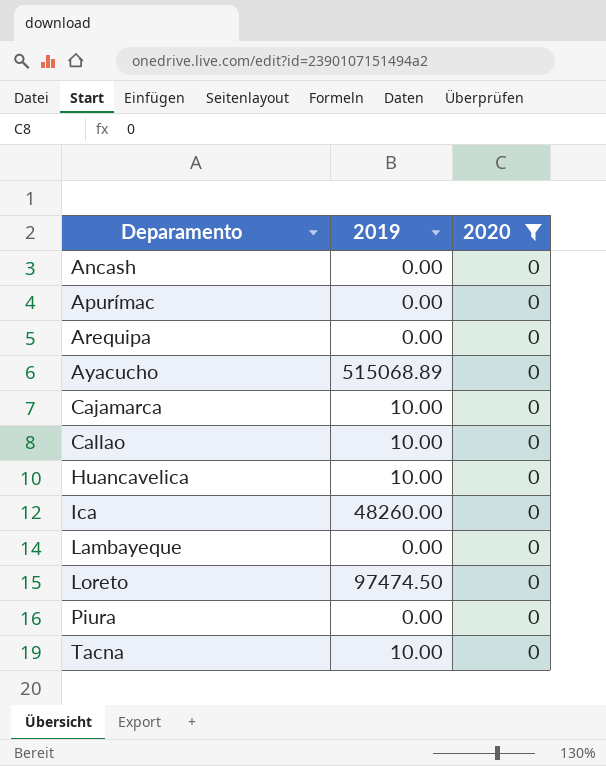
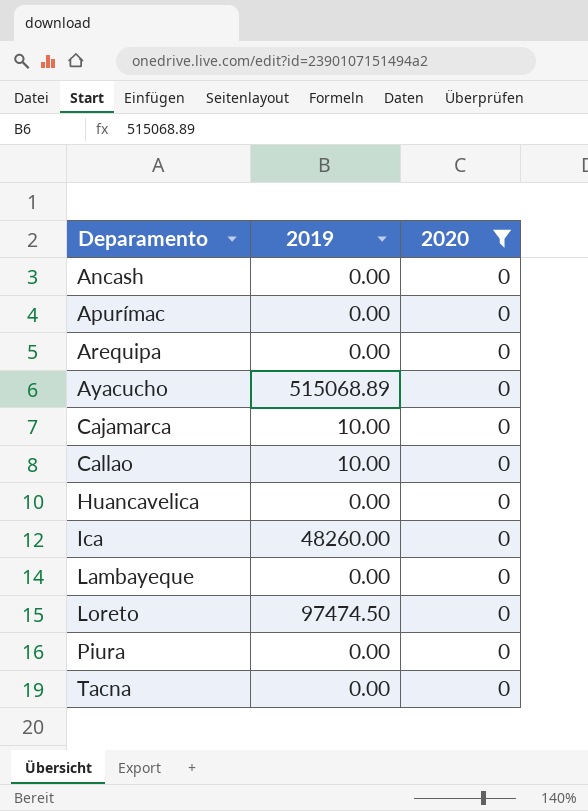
Huancavelica | 2019: 10.00 -> 0.00
Tacna | 2019: 10.00 -> 0.00

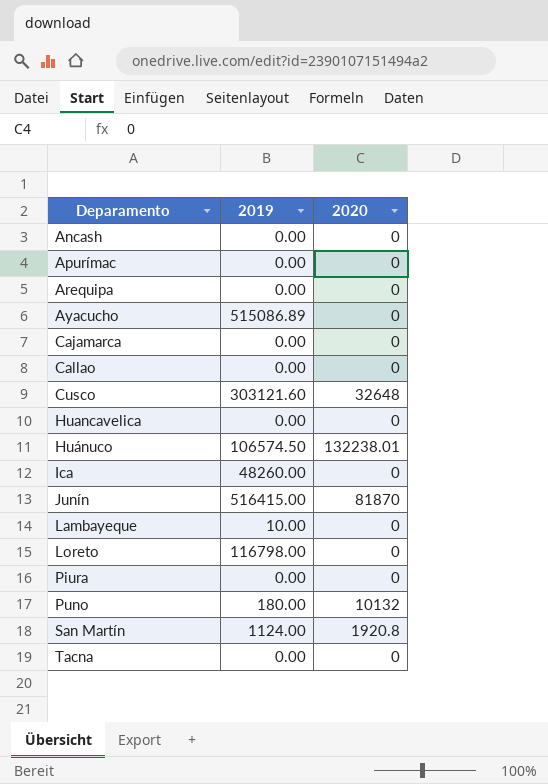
filter: 2020 = 0 -> none
Ayacucho | 2019: 515068.89 -> 515086.89
Cajamarca | 2019: 10.00 -> 0.00
Callao | 2019: 10.00 -> 0.00
Lambayeque | 2019: 0.00 -> 10.00
Loreto | 2019: 97474.50 -> 116798.00

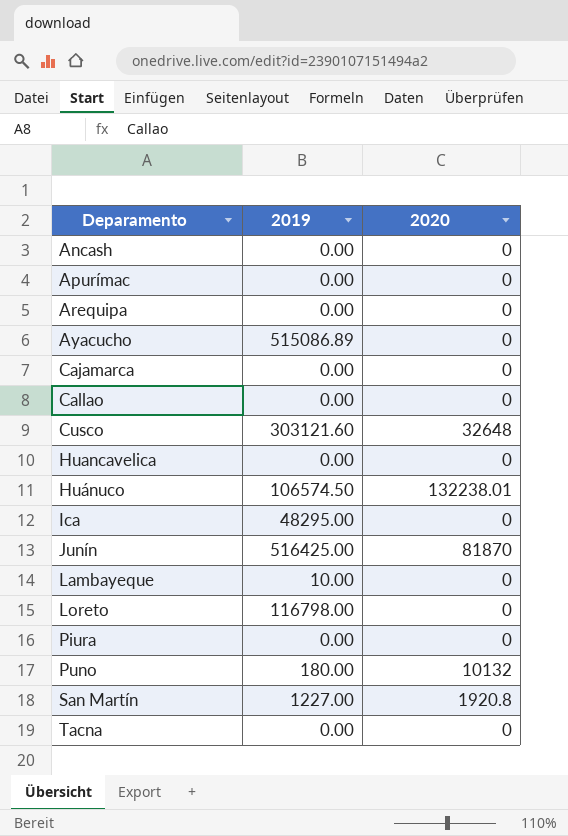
Ica | 2019: 48260.00 -> 48295.00
Junín | 2019: 516415.00 -> 516425.00
San Martín | 2019: 1124.00 -> 1227.00

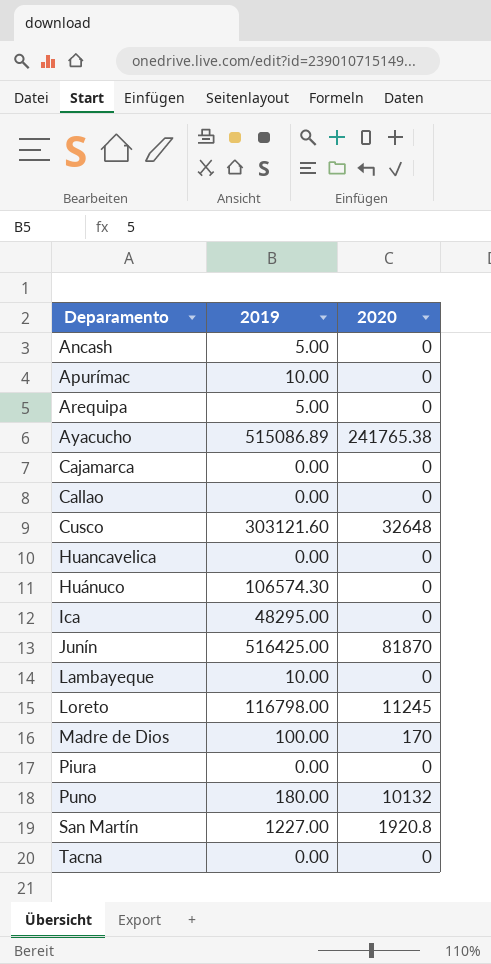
Ancash | 2019: 0.00 -> 5.00
Apurímac | 2019: 0.00 -> 10.00
Arequipa | 2019: 0.00 -> 5.00
Ayacucho | 2020: 0 -> 241765.38
Huánuco | 2019: 106574.50 -> 106574.30
Huánuco | 2020: 132238.01 -> 0
Loreto | 2020: 0 -> 11245
row Madre de Dios: none -> 100.00 | 170

